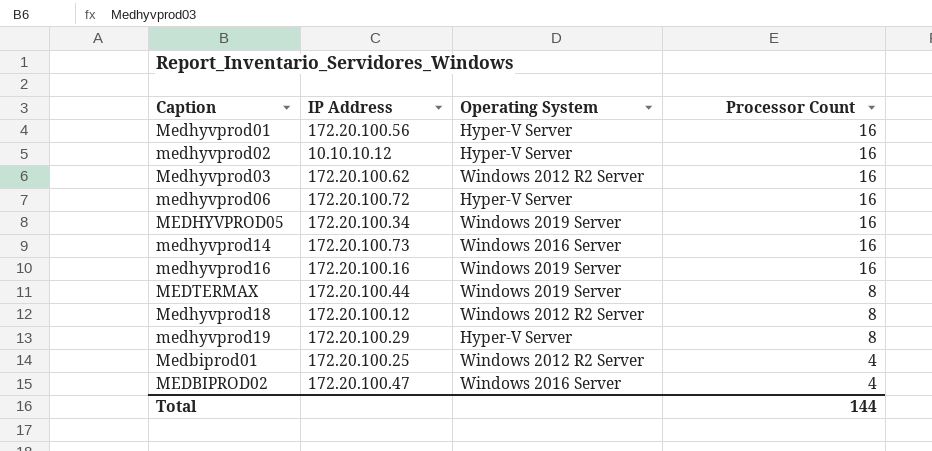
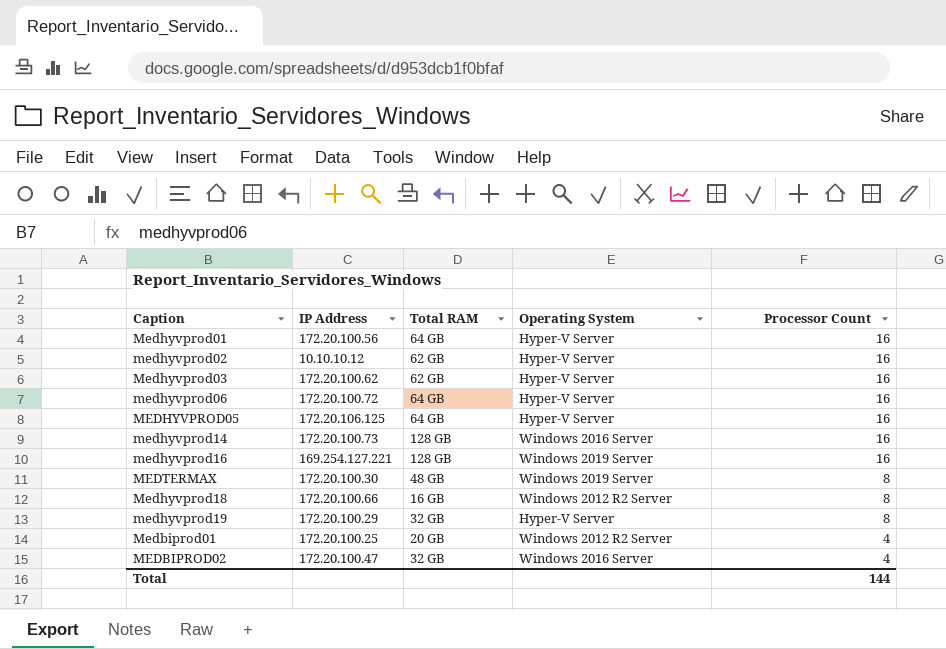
column Total RAM | position: none -> 3
Medhyvprod03 | Operating System: Windows 2012 R2 Server -> Hyper-V Server
MEDHYVPROD05 | IP Address: 172.20.100.34 -> 172.20.106.125
MEDHYVPROD05 | Operating System: Windows 2019 Server -> Hyper-V Server
medhyvprod16 | IP Address: 172.20.100.16 -> 169.254.127.221
MEDTERMAX | IP Address: 172.20.100.44 -> 172.20.100.30
Medhyvprod18 | IP Address: 172.20.100.12 -> 172.20.100.66

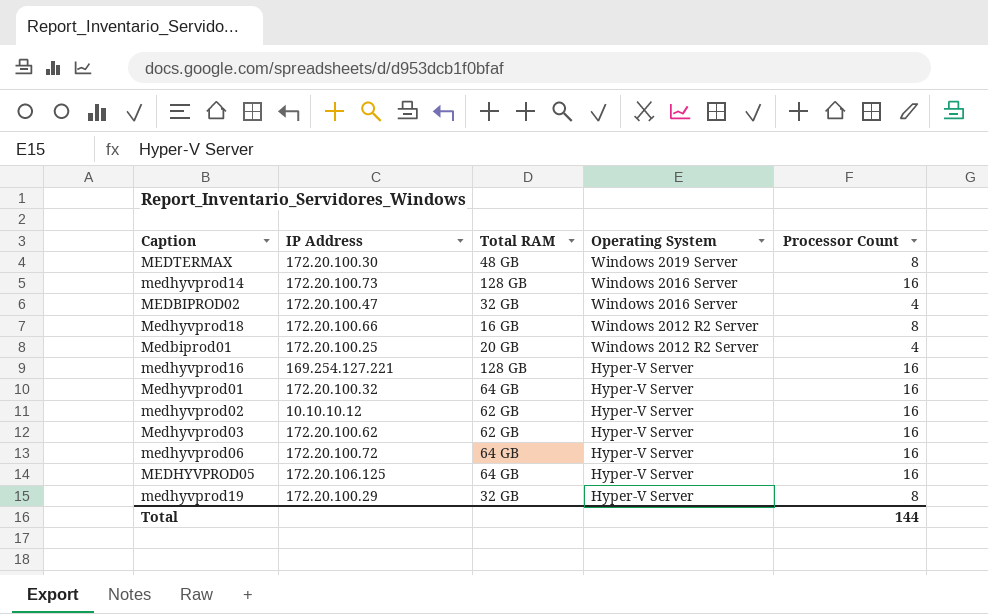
row order: Processor Count descending -> Operating System descending
medhyvprod16 | Operating System: Windows 2019 Server -> Hyper-V Server
Medhyvprod01 | IP Address: 172.20.100.56 -> 172.20.100.32

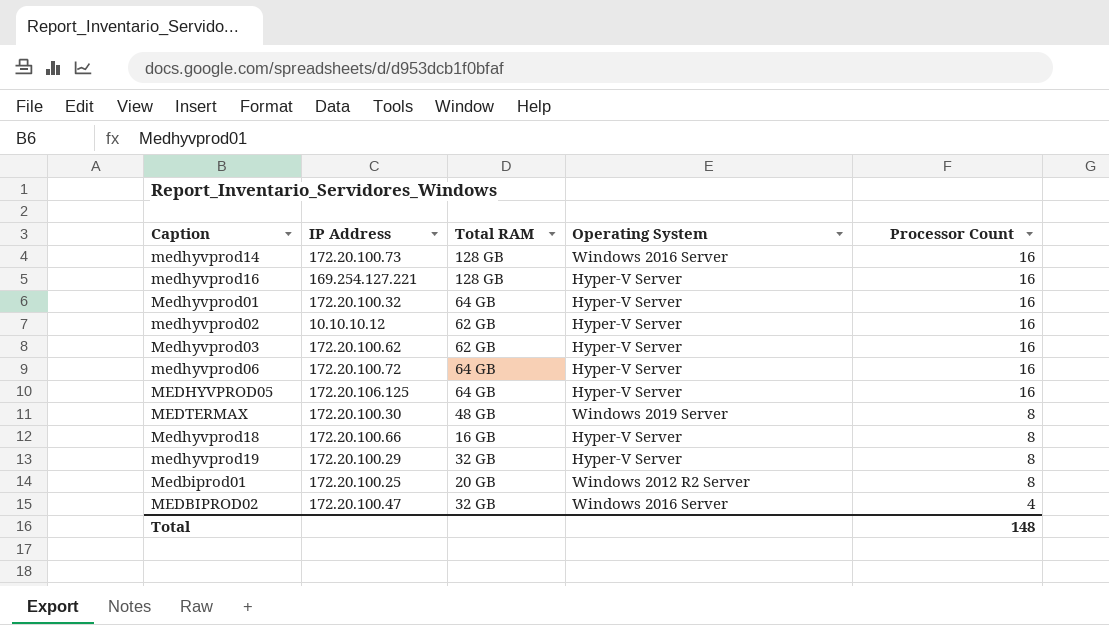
row order: Operating System descending -> Processor Count descending
Medhyvprod18 | Operating System: Windows 2012 R2 Server -> Hyper-V Server
Medbiprod01 | Processor Count: 4 -> 8
Total | Processor Count: 144 -> 148

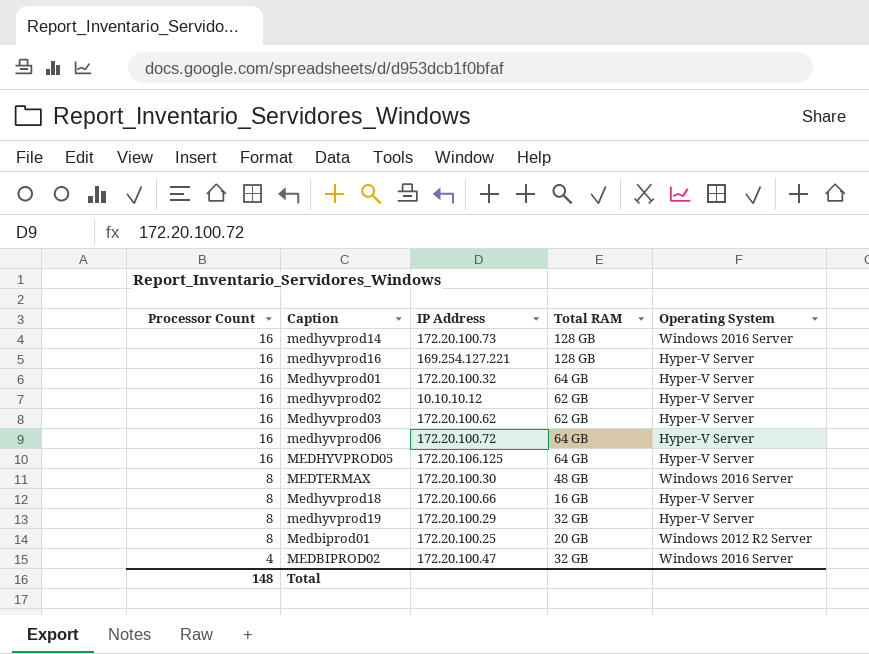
column Processor Count | position: 5 -> 1
MEDTERMAX | Operating System: Windows 2019 Server -> Windows 2016 Server

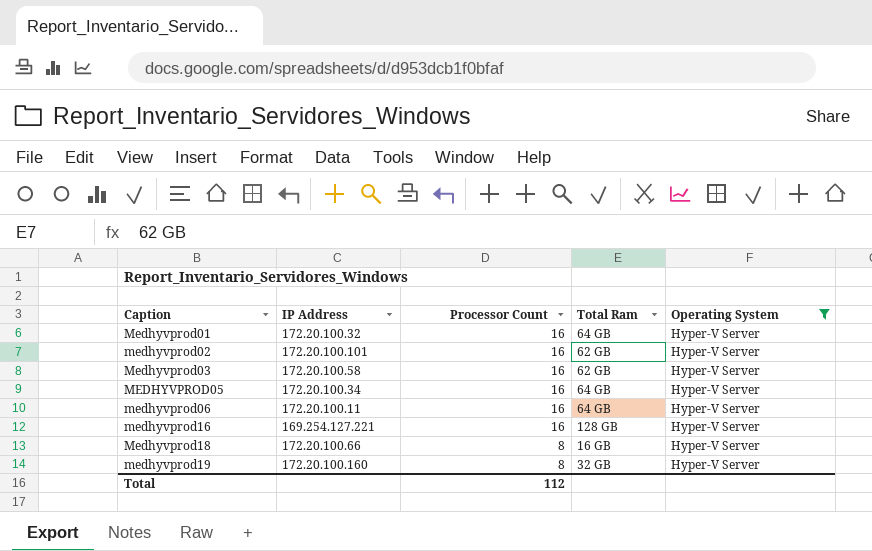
filter: none -> Operating System = Hyper-V Server
row order: Processor Count descending -> Caption ascending
column Processor Count | position: 1 -> 3
column name: Total RAM -> Total Ram
medhyvprod02 | IP Address: 10.10.10.12 -> 172.20.100.101
Medhyvprod03 | IP Address: 172.20.100.62 -> 172.20.100.58
MEDHYVPROD05 | IP Address: 172.20.106.125 -> 172.20.100.34
medhyvprod06 | IP Address: 172.20.100.72 -> 172.20.100.11
medhyvprod19 | IP Address: 172.20.100.29 -> 172.20.100.160
Total | Processor Count: 148 -> 112

